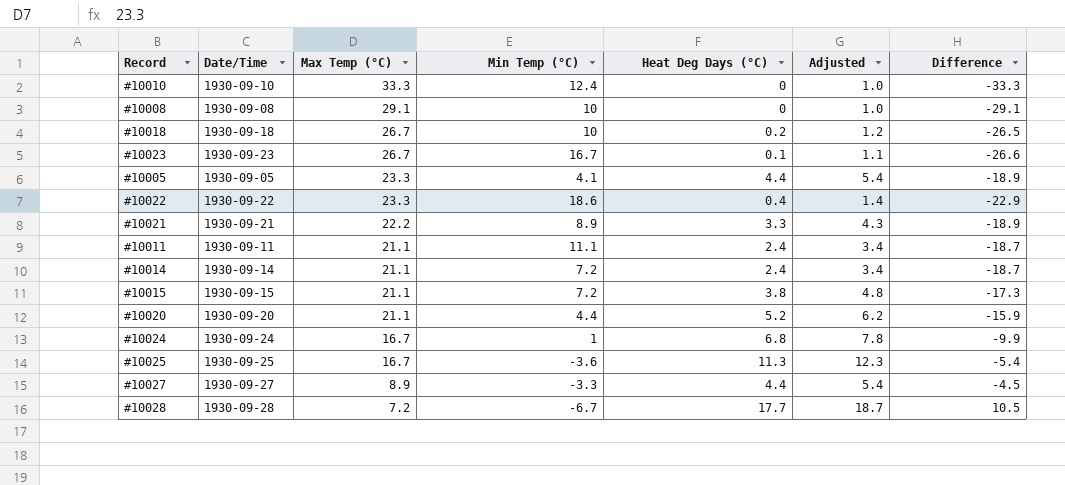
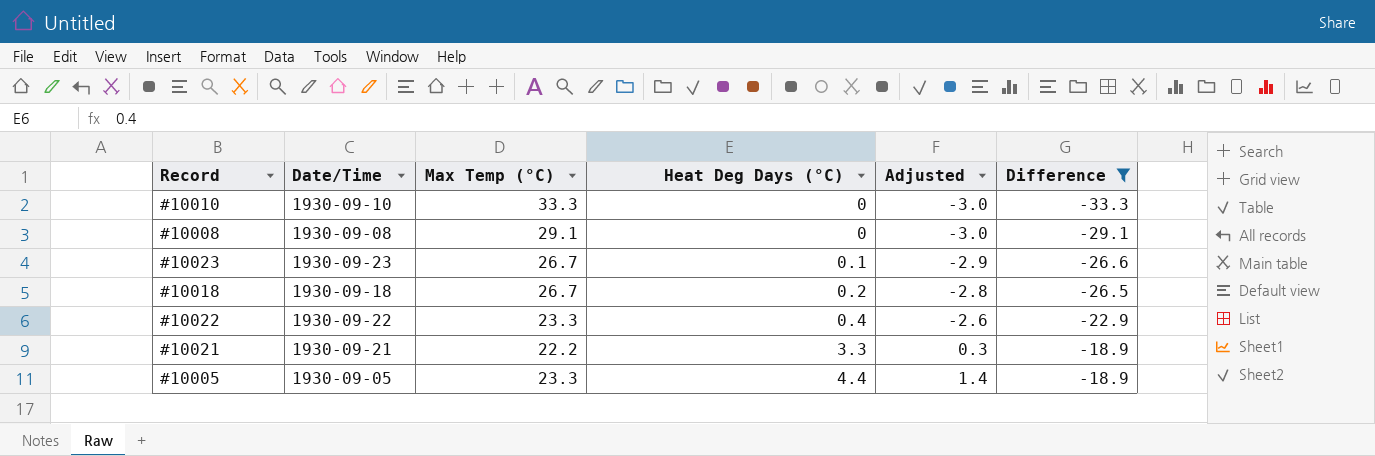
filter: none -> Difference <= -18.9
row order: Max Temp (°C) descending -> Heat Deg Days (°C) ascending
column Min Temp (°C) | position: 4 -> none
column Adjusted | formula: [Heat Deg Days (°C)] + 1 -> [Heat Deg Days (°C)] - 3

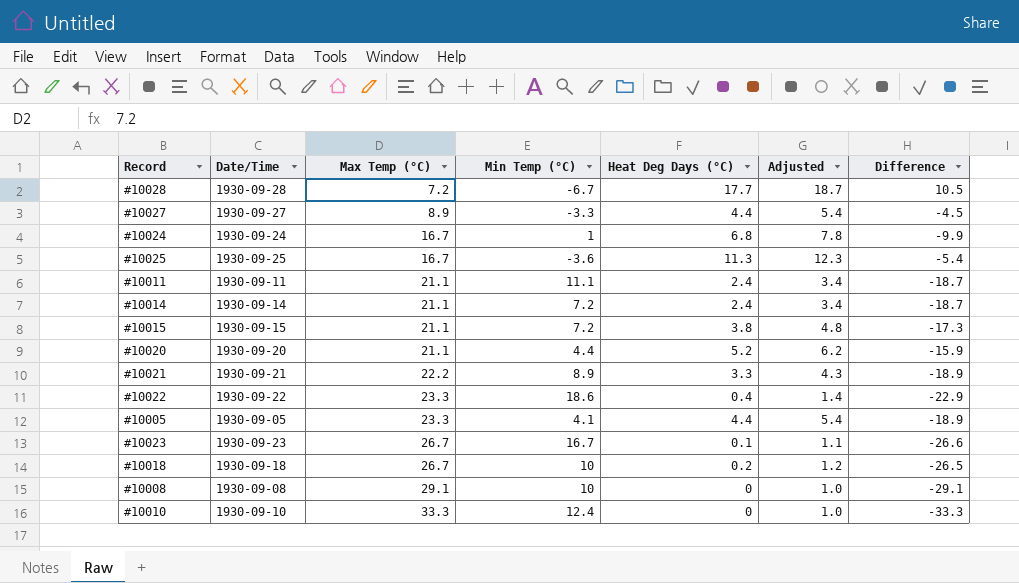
filter: Difference <= -18.9 -> none
row order: Heat Deg Days (°C) ascending -> Max Temp (°C) ascending
column Min Temp (°C) | position: none -> 4
column Adjusted | formula: [Heat Deg Days (°C)] - 3 -> [Heat Deg Days (°C)] + 1

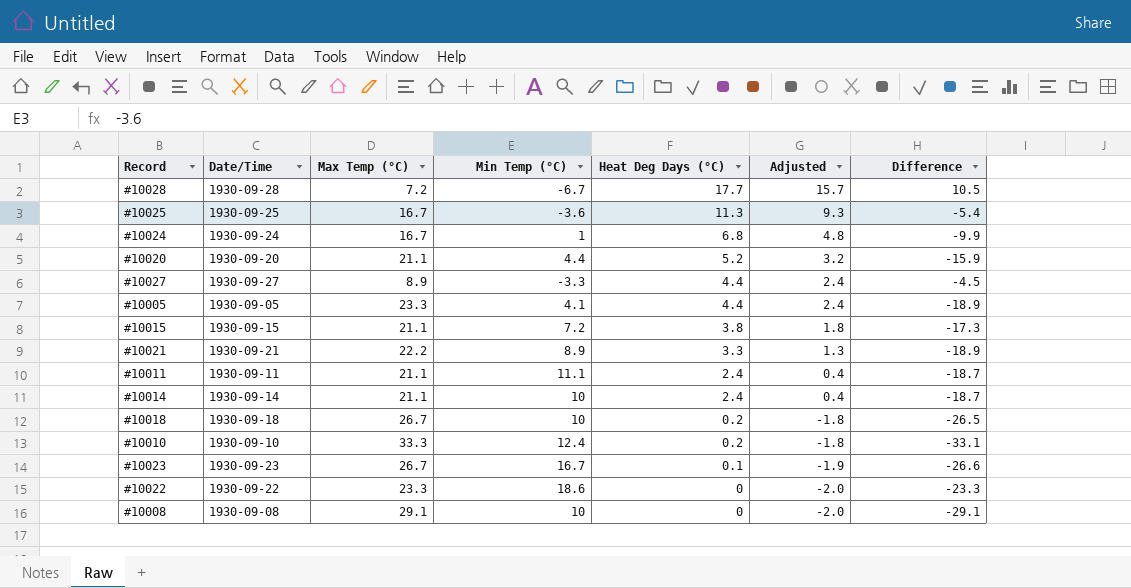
row order: Max Temp (°C) ascending -> Heat Deg Days (°C) descending
column Adjusted | formula: [Heat Deg Days (°C)] + 1 -> [Heat Deg Days (°C)] - 2
#10014 | Min Temp (°C): 7.2 -> 10
#10010 | Heat Deg Days (°C): 0 -> 0.2
#10010 | Difference: -33.3 -> -33.1
#10022 | Heat Deg Days (°C): 0.4 -> 0
#10022 | Difference: -22.9 -> -23.3

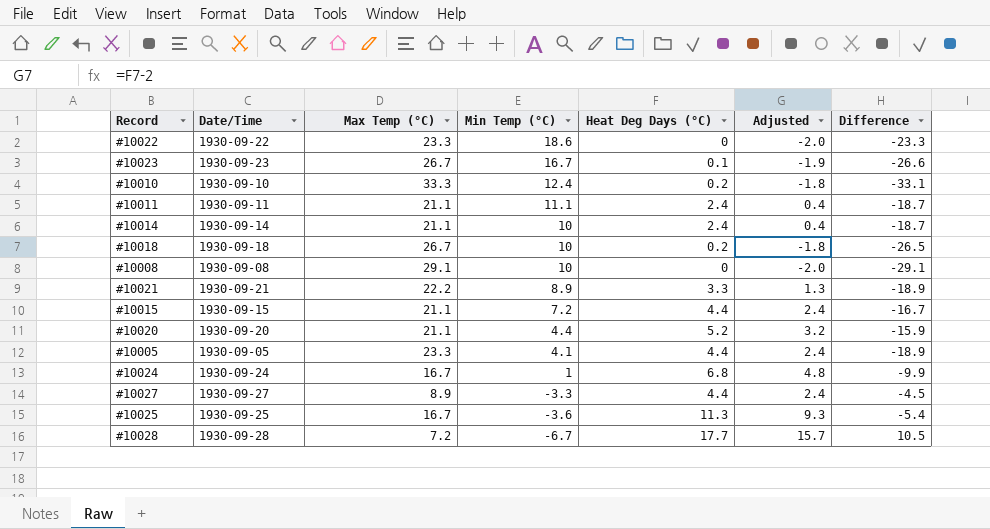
row order: Heat Deg Days (°C) descending -> Min Temp (°C) descending
#10015 | Heat Deg Days (°C): 3.8 -> 4.4
#10015 | Adjusted: 1.8 -> 2.4
#10015 | Difference: -17.3 -> -16.7

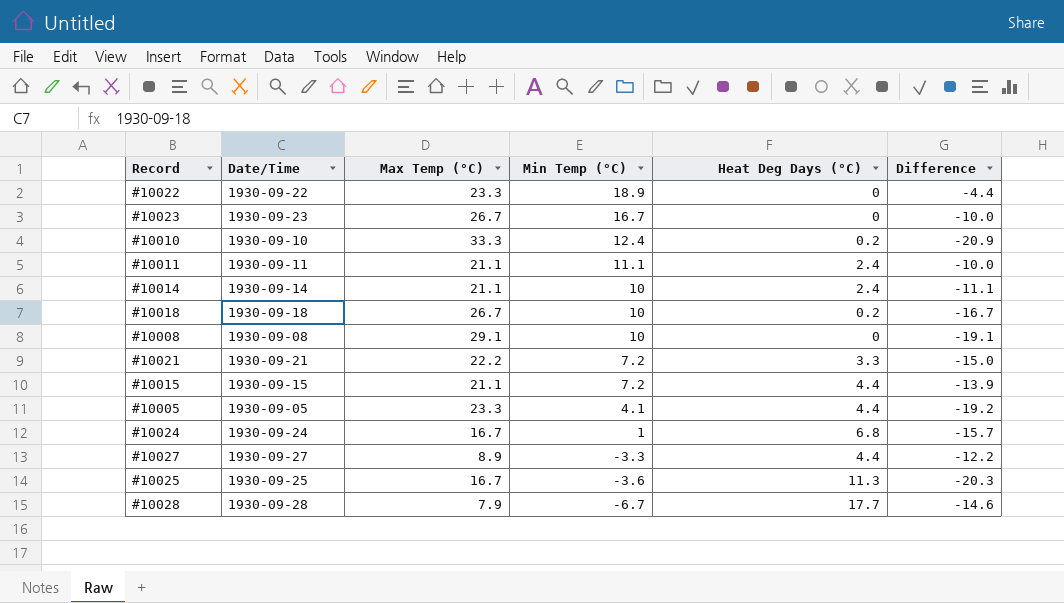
column Adjusted | formula: [Heat Deg Days (°C)] - 2 -> none
column Difference | formula: [Heat Deg Days (°C)] - [Max Temp (°C)] -> [Min Temp (°C)] - [Max Temp (°C)]
row #10020: 1930-09-20 | 21.1 | 4.4 | 5.2 | 3.2 | -15.9 -> none
#10022 | Min Temp (°C): 18.6 -> 18.9
#10023 | Heat Deg Days (°C): 0.1 -> 0
#10021 | Min Temp (°C): 8.9 -> 7.2
#10028 | Max Temp (°C): 7.2 -> 7.9

